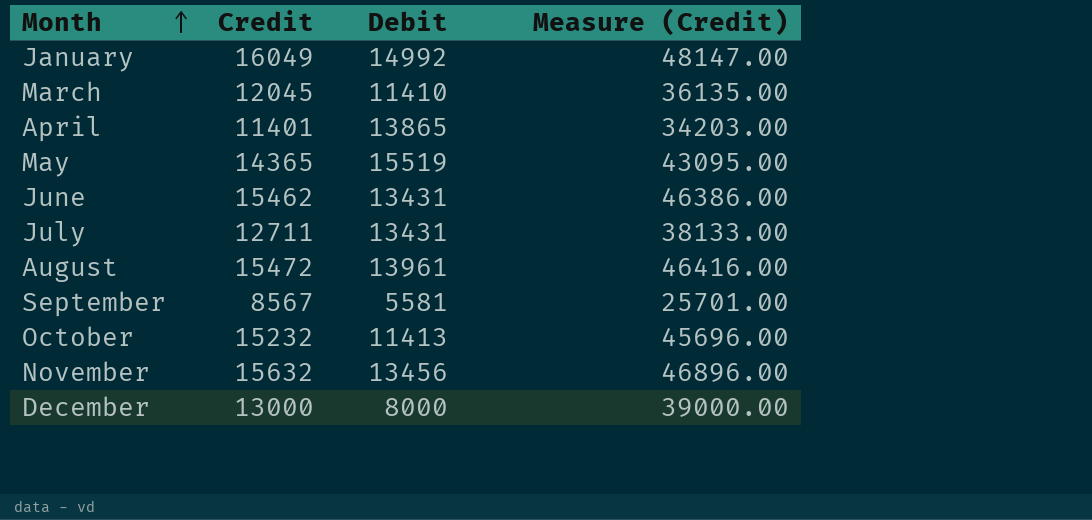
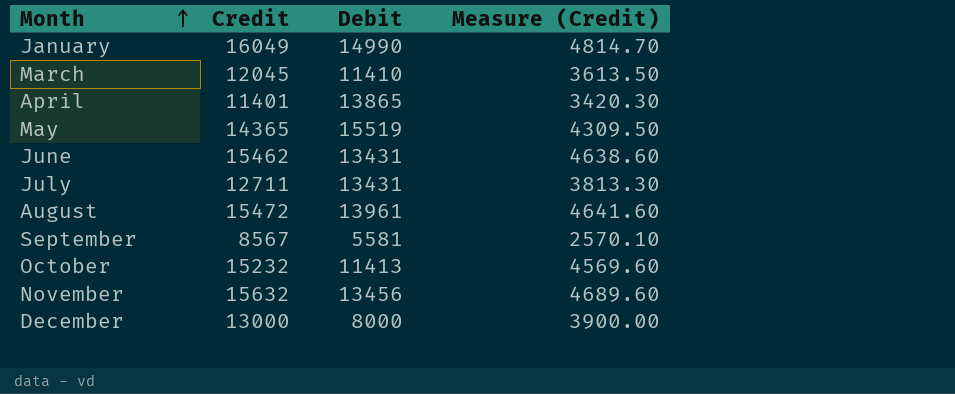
column Measure (Credit) | formula: [Credit] * 3 -> [Credit] * 0.3
January | Debit: 14992 -> 14990

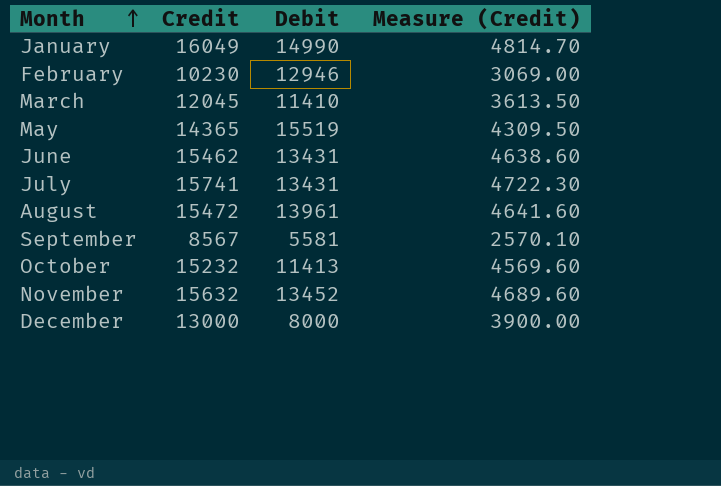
row April: 11401 | 13865 | 3420.30 -> none
row February: none -> 10230 | 12946 | 3069.00
July | Credit: 12711 -> 15741
July | Measure (Credit): 3813.30 -> 4722.30
November | Debit: 13456 -> 13452

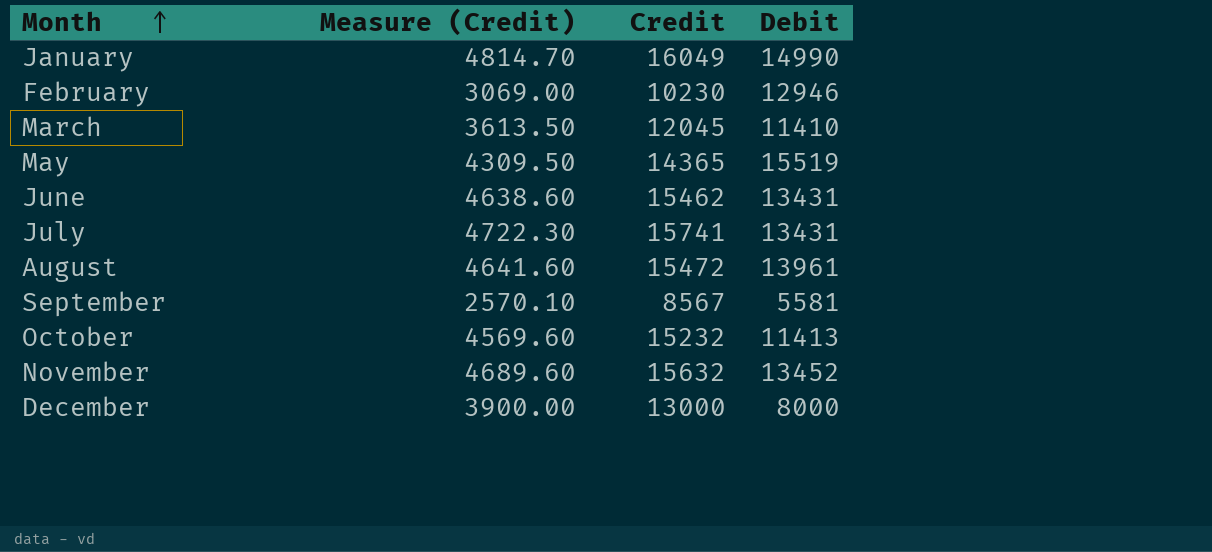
column Measure (Credit) | position: 4 -> 2

